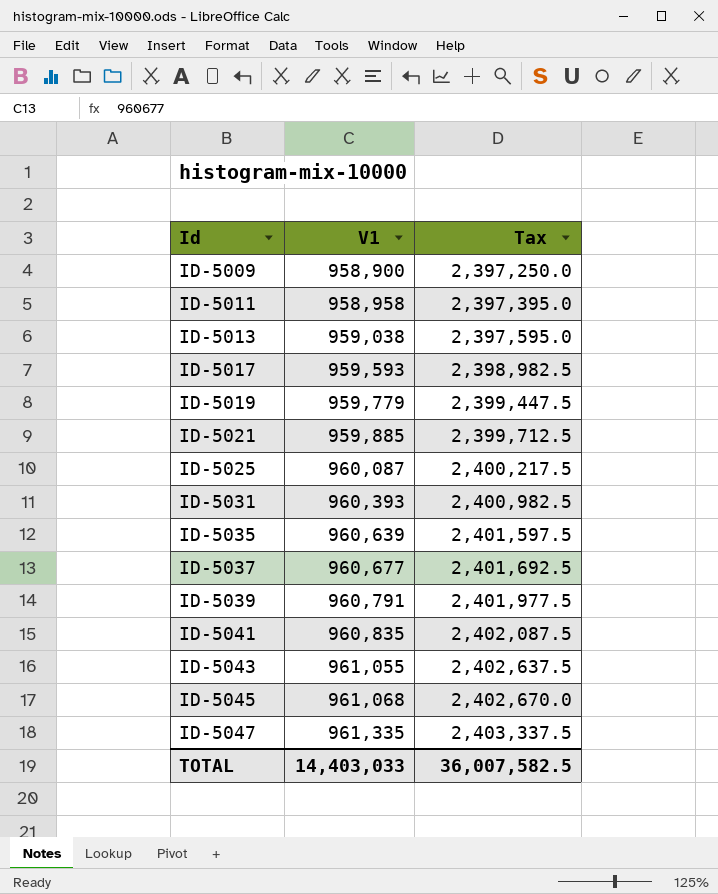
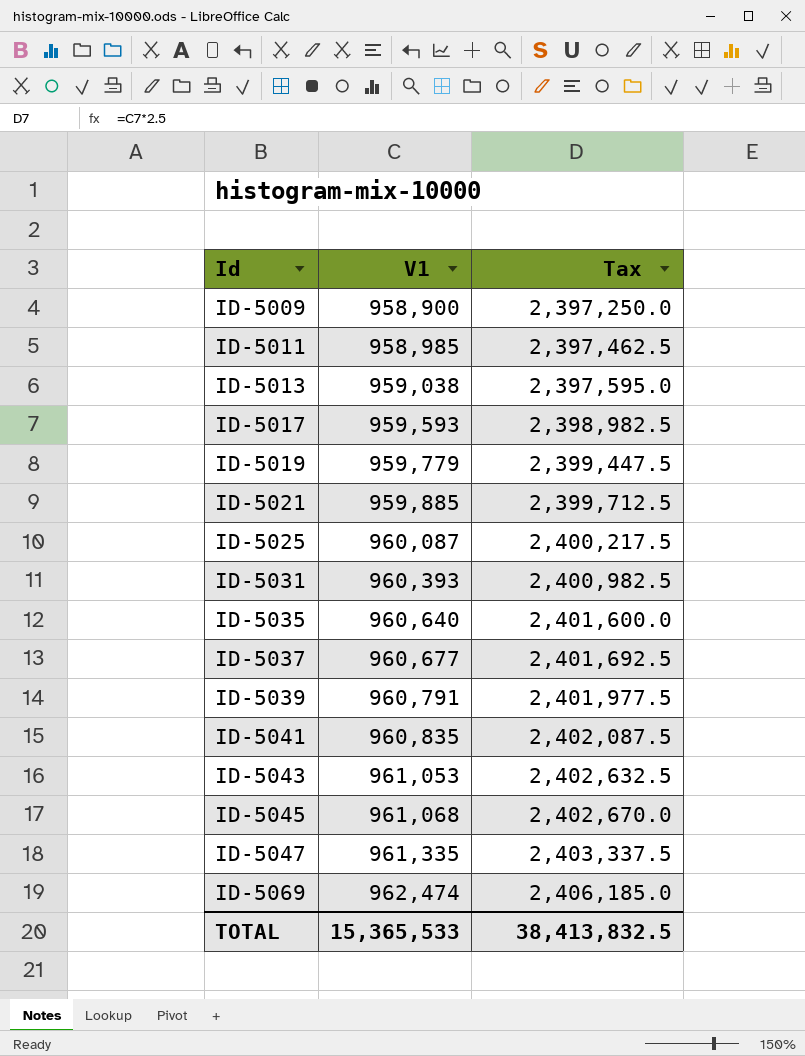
ID-5011 | V1: 958,958 -> 958,985
ID-5011 | Tax: 2,397,395.0 -> 2,397,462.5
ID-5035 | V1: 960,639 -> 960,640
ID-5035 | Tax: 2,401,597.5 -> 2,401,600.0
ID-5043 | V1: 961,055 -> 961,053
ID-5043 | Tax: 2,402,637.5 -> 2,402,632.5
row ID-5069: none -> 962,474 | 2,406,185.0
TOTAL | V1: 14,403,033 -> 15,365,533
TOTAL | Tax: 36,007,582.5 -> 38,413,832.5

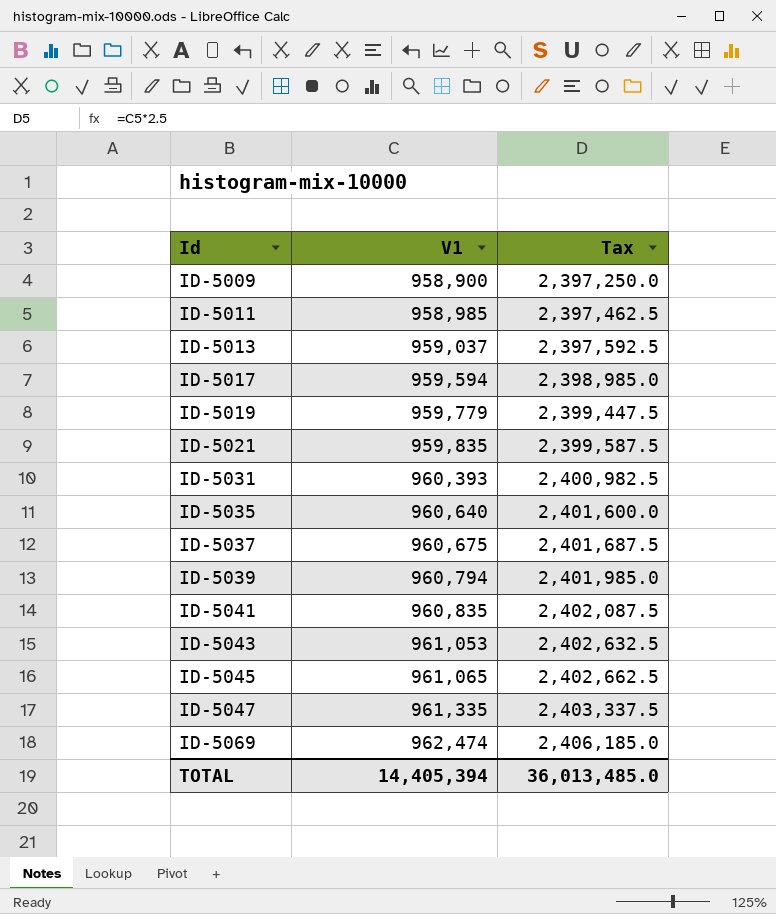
row ID-5025: 960,087 | 2,400,217.5 -> none
ID-5013 | V1: 959,038 -> 959,037
ID-5013 | Tax: 2,397,595.0 -> 2,397,592.5
ID-5017 | V1: 959,593 -> 959,594
ID-5017 | Tax: 2,398,982.5 -> 2,398,985.0
ID-5021 | V1: 959,885 -> 959,835
ID-5021 | Tax: 2,399,712.5 -> 2,399,587.5
ID-5037 | V1: 960,677 -> 960,675
ID-5037 | Tax: 2,401,692.5 -> 2,401,687.5
ID-5039 | V1: 960,791 -> 960,794
ID-5039 | Tax: 2,401,977.5 -> 2,401,985.0
ID-5045 | V1: 961,068 -> 961,065
ID-5045 | Tax: 2,402,670.0 -> 2,402,662.5
TOTAL | V1: 15,365,533 -> 14,405,394
TOTAL | Tax: 38,413,832.5 -> 36,013,485.0

